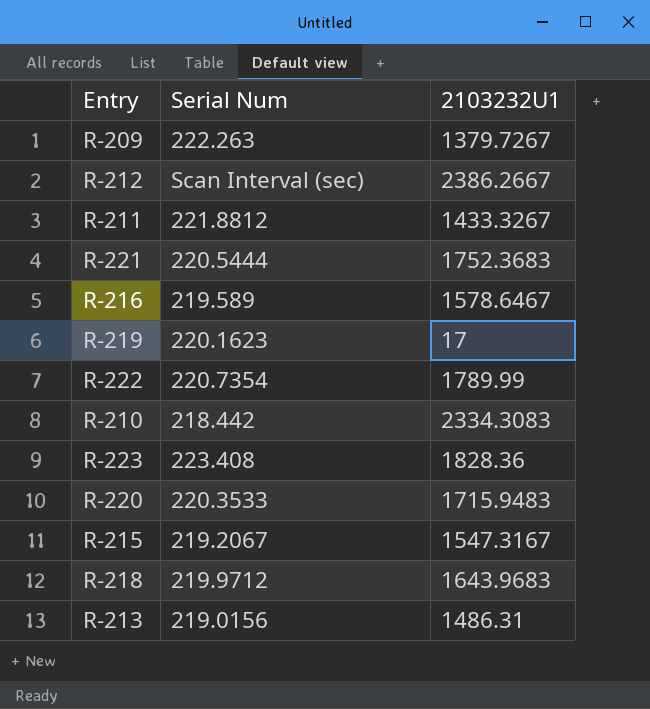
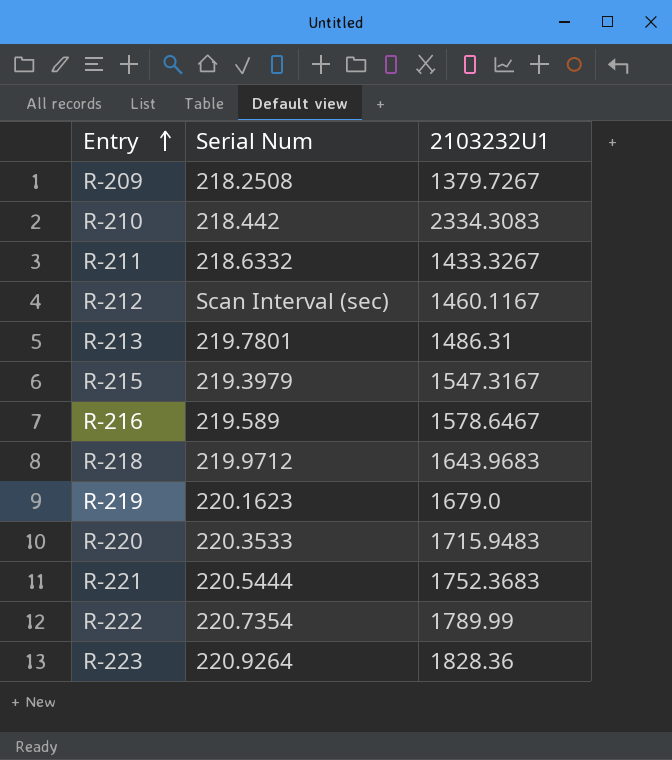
row order: none -> Entry ascending
R-209 | Serial Num: 222.263 -> 218.2508
R-211 | Serial Num: 221.8812 -> 218.6332
R-212 | 2103232U1: 2386.2667 -> 1460.1167
R-213 | Serial Num: 219.0156 -> 219.7801
R-215 | Serial Num: 219.2067 -> 219.3979
R-219 | 2103232U1: 17 -> 1679.0
R-223 | Serial Num: 223.408 -> 220.9264

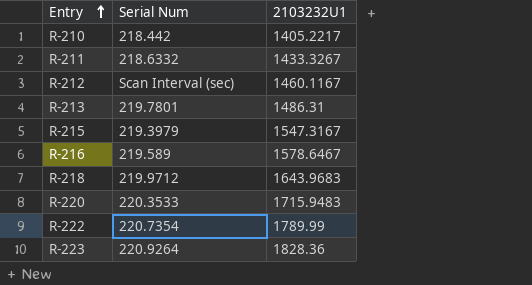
row R-209: 218.2508 | 1379.7267 -> none
row R-219: 220.1623 | 1679.0 -> none
row R-221: 220.5444 | 1752.3683 -> none
R-210 | 2103232U1: 2334.3083 -> 1405.2217

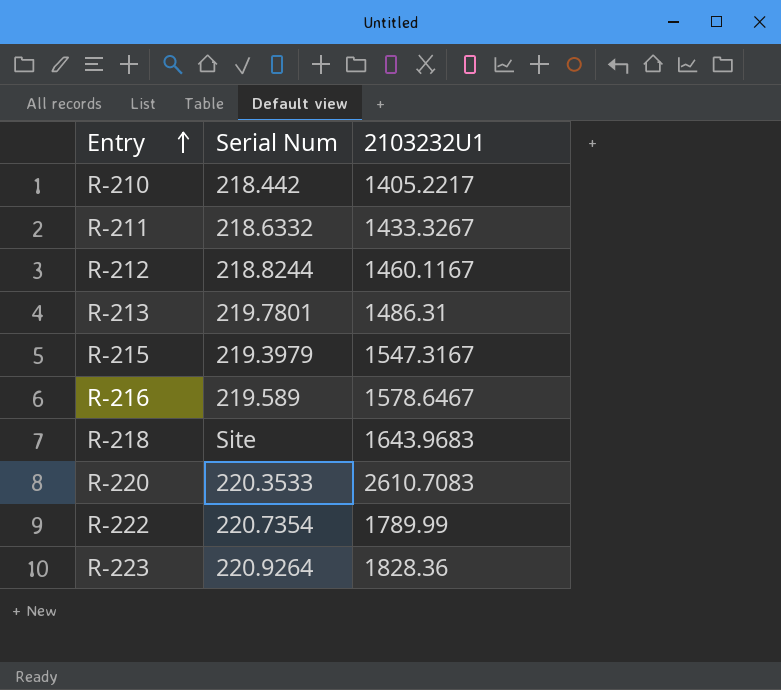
R-212 | Serial Num: Scan Interval (sec) -> 218.8244
R-218 | Serial Num: 219.9712 -> Site
R-220 | 2103232U1: 1715.9483 -> 2610.7083

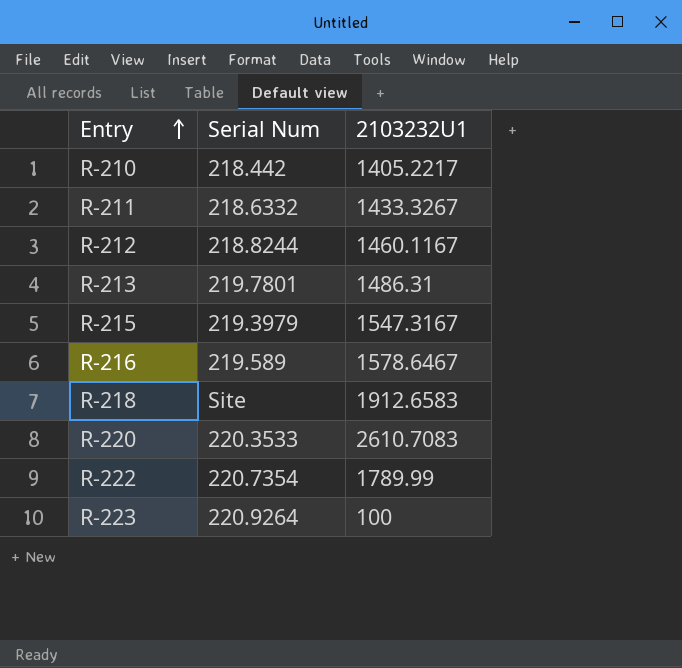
R-218 | 2103232U1: 1643.9683 -> 1912.6583
R-223 | 2103232U1: 1828.36 -> 100

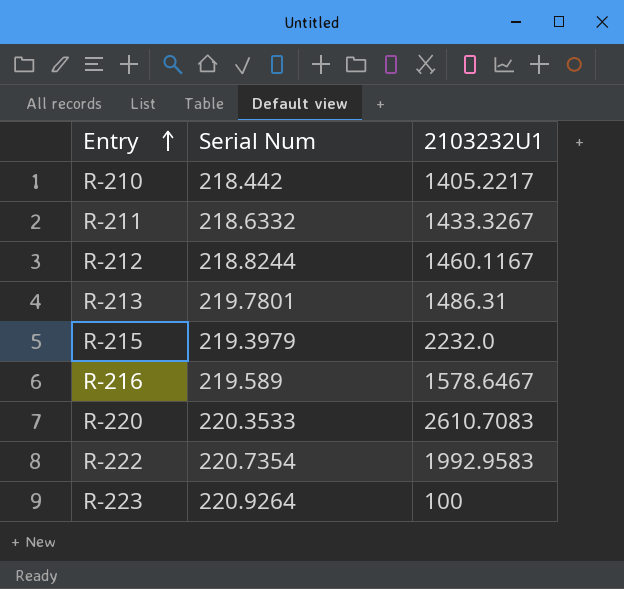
row R-218: Site | 1912.6583 -> none
R-215 | 2103232U1: 1547.3167 -> 2232.0
R-222 | 2103232U1: 1789.99 -> 1992.9583

